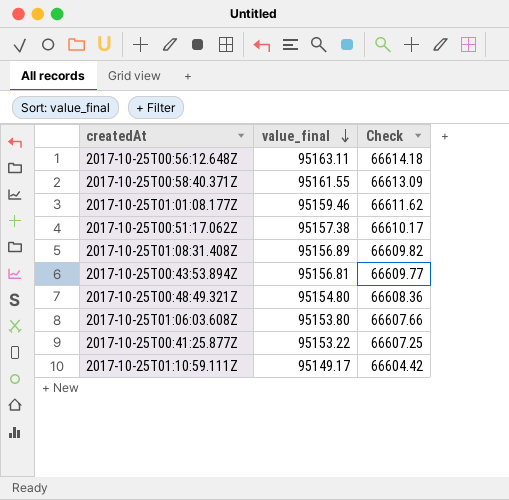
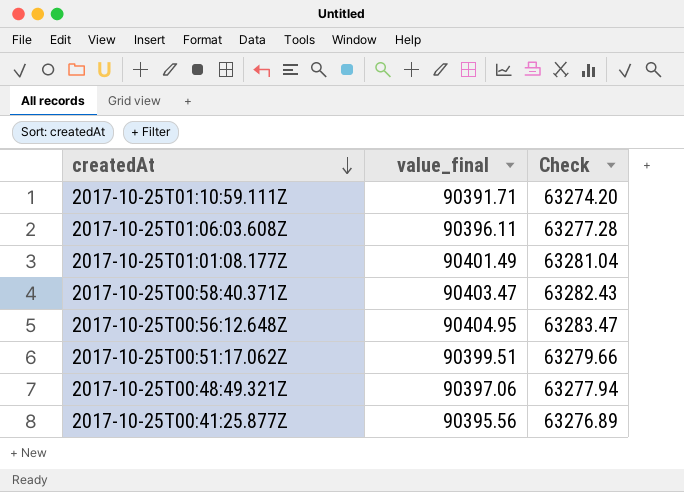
row order: value_final descending -> createdAt descending
row 2017-10-25T01:08:31.408Z: 95156.89 | 66609.82 -> none
row 2017-10-25T00:43:53.894Z: 95156.81 | 66609.77 -> none
2017-10-25T01:10:59.111Z | value_final: 95149.17 -> 90391.71
2017-10-25T01:10:59.111Z | Check: 66604.42 -> 63274.20
2017-10-25T01:06:03.608Z | value_final: 95153.80 -> 90396.11
2017-10-25T01:06:03.608Z | Check: 66607.66 -> 63277.28
2017-10-25T01:01:08.177Z | value_final: 95159.46 -> 90401.49
2017-10-25T01:01:08.177Z | Check: 66611.62 -> 63281.04
2017-10-25T00:58:40.371Z | value_final: 95161.55 -> 90403.47
2017-10-25T00:58:40.371Z | Check: 66613.09 -> 63282.43
2017-10-25T00:56:12.648Z | value_final: 95163.11 -> 90404.95
2017-10-25T00:56:12.648Z | Check: 66614.18 -> 63283.47
2017-10-25T00:51:17.062Z | value_final: 95157.38 -> 90399.51
2017-10-25T00:51:17.062Z | Check: 66610.17 -> 63279.66
2017-10-25T00:48:49.321Z | value_final: 95154.80 -> 90397.06
2017-10-25T00:48:49.321Z | Check: 66608.36 -> 63277.94
2017-10-25T00:41:25.877Z | value_final: 95153.22 -> 90395.56
2017-10-25T00:41:25.877Z | Check: 66607.25 -> 63276.89

